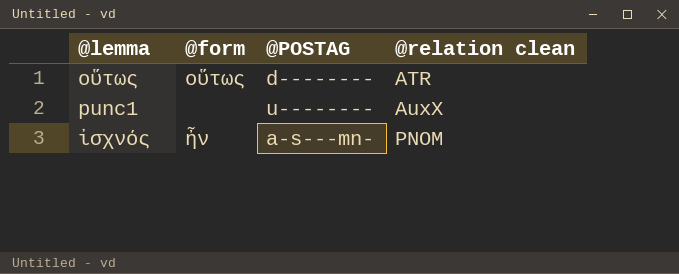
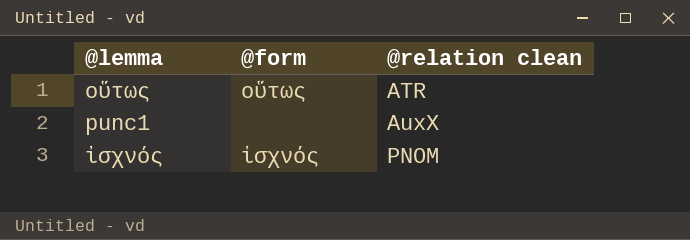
column @POSTAG | position: 3 -> none
ἰσχνός | @form: ἦν -> ἰσχνός

